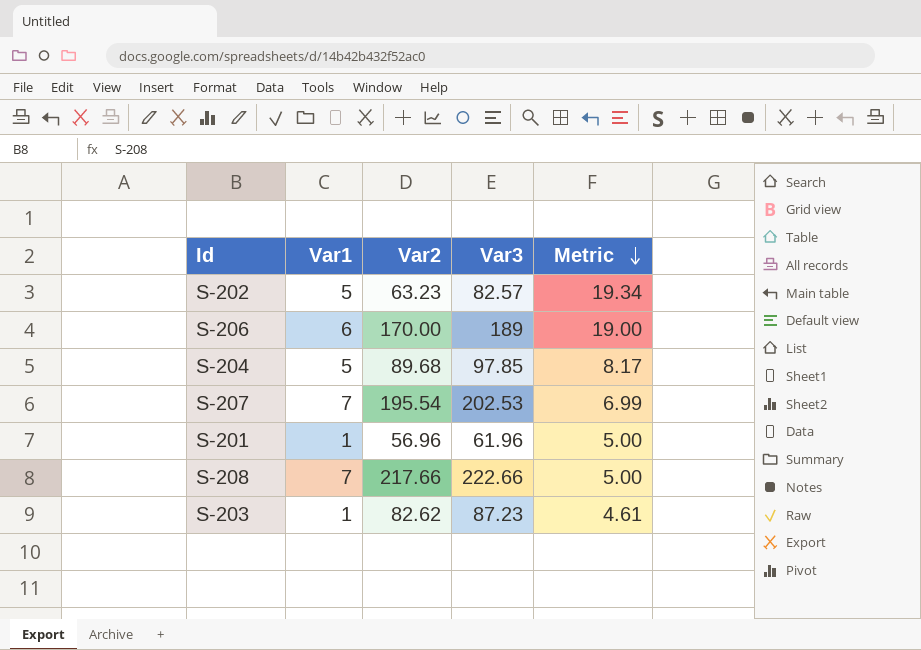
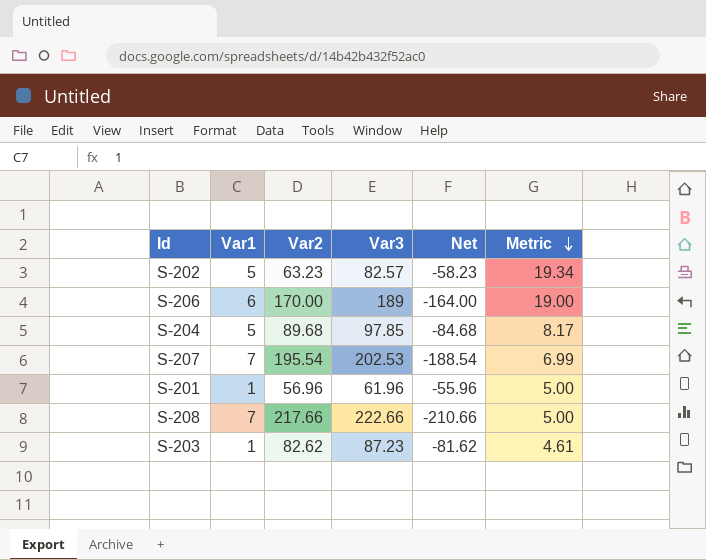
column Net | formula: none -> [Var1] - [Var2]

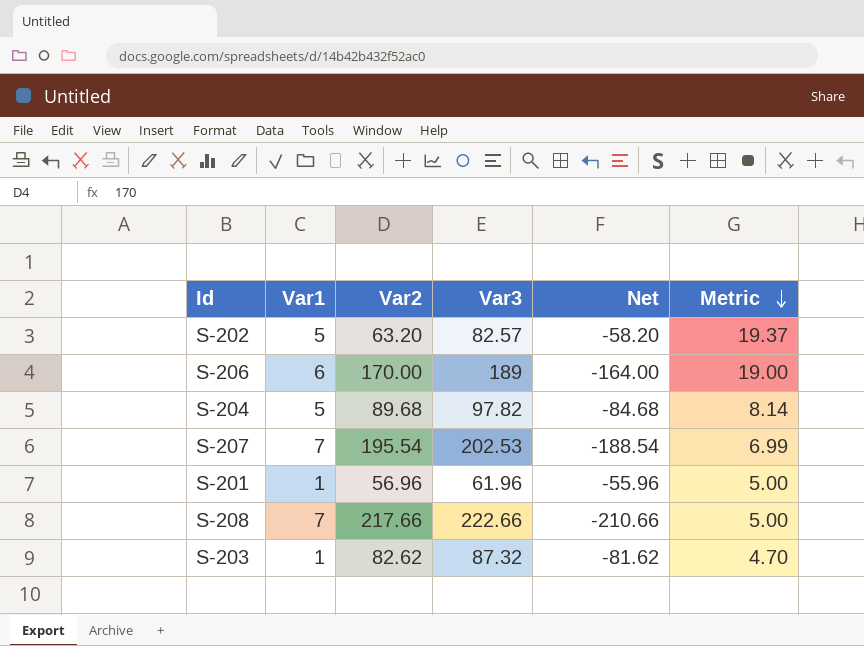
S-202 | Var2: 63.23 -> 63.20
S-202 | Net: -58.23 -> -58.20
S-202 | Metric: 19.34 -> 19.37
S-204 | Var3: 97.85 -> 97.82
S-204 | Metric: 8.17 -> 8.14
S-203 | Var3: 87.23 -> 87.32
S-203 | Metric: 4.61 -> 4.70

